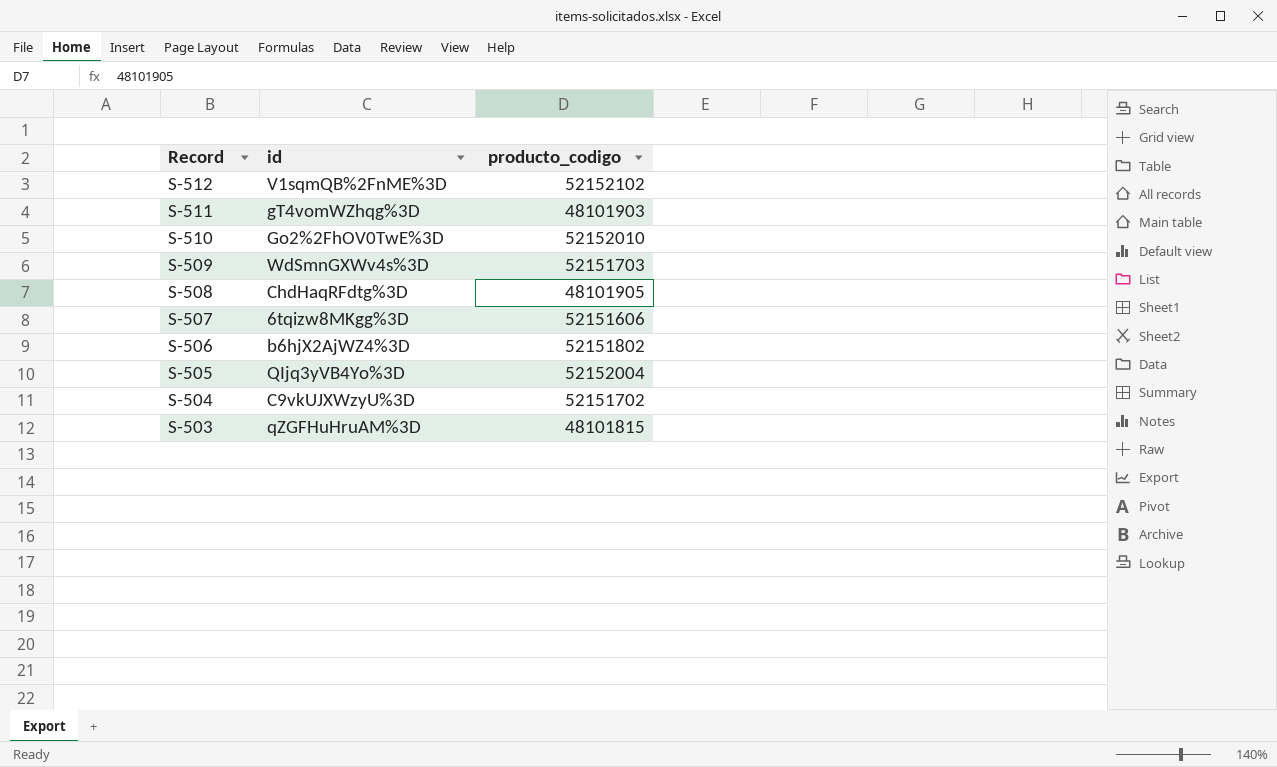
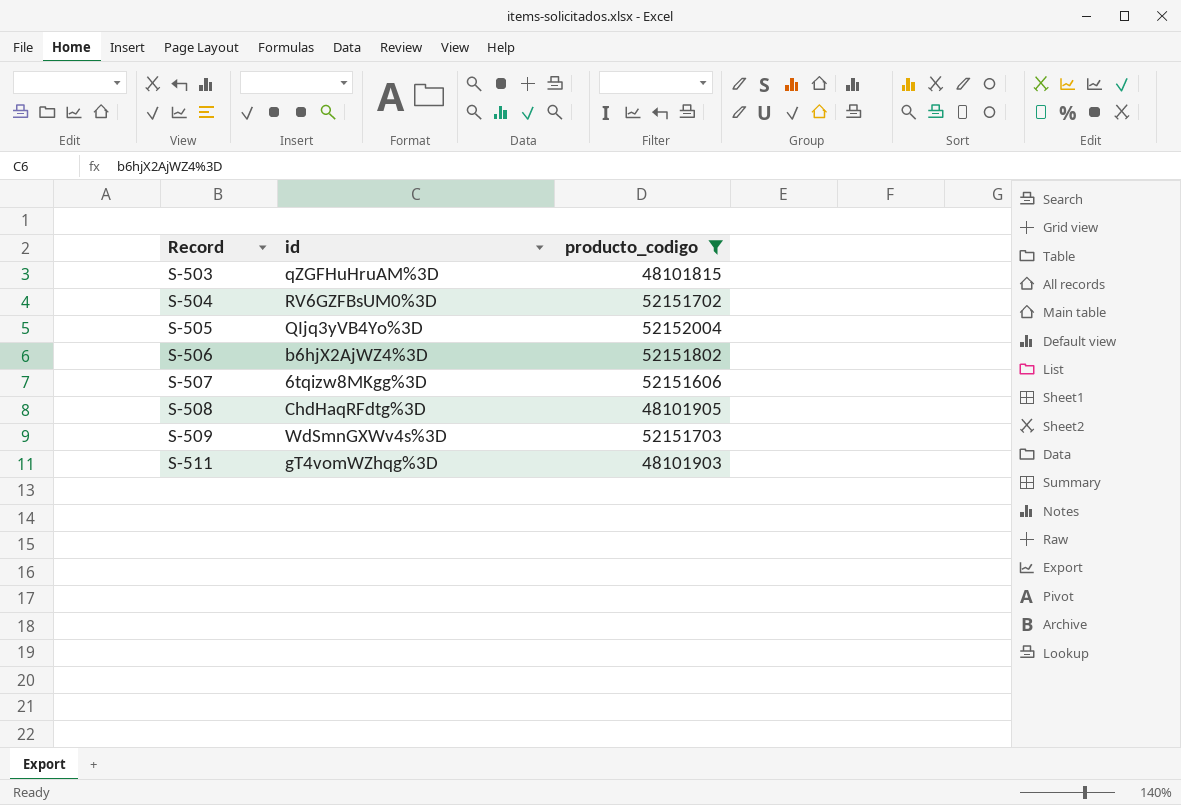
filter: none -> producto_codigo <= 52152004
row order: Record descending -> Record ascending
S-504 | id: C9vkUJXWzyU%3D -> RV6GZFBsUM0%3D

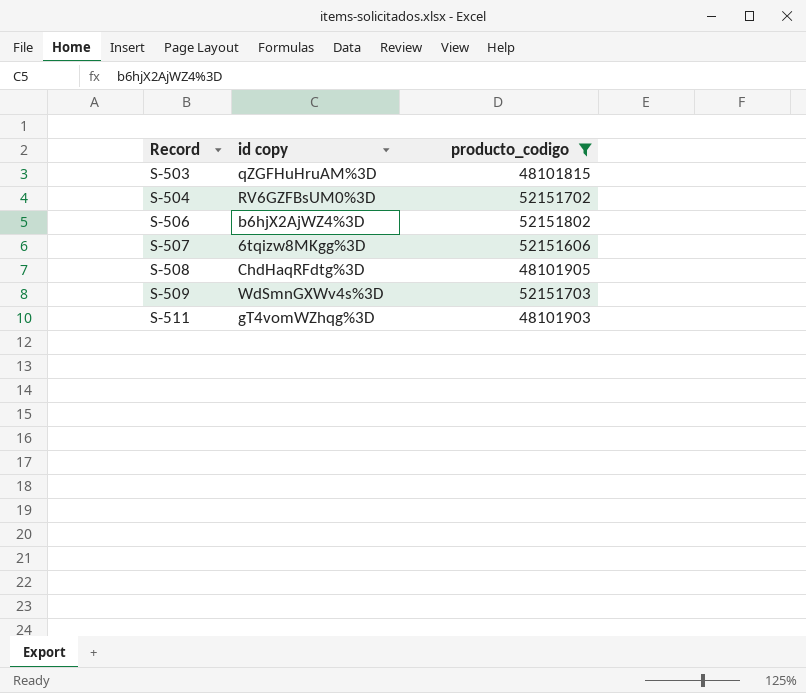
column name: id -> id copy
row S-505: QIjq3yVB4Yo%3D | 52152004 -> none

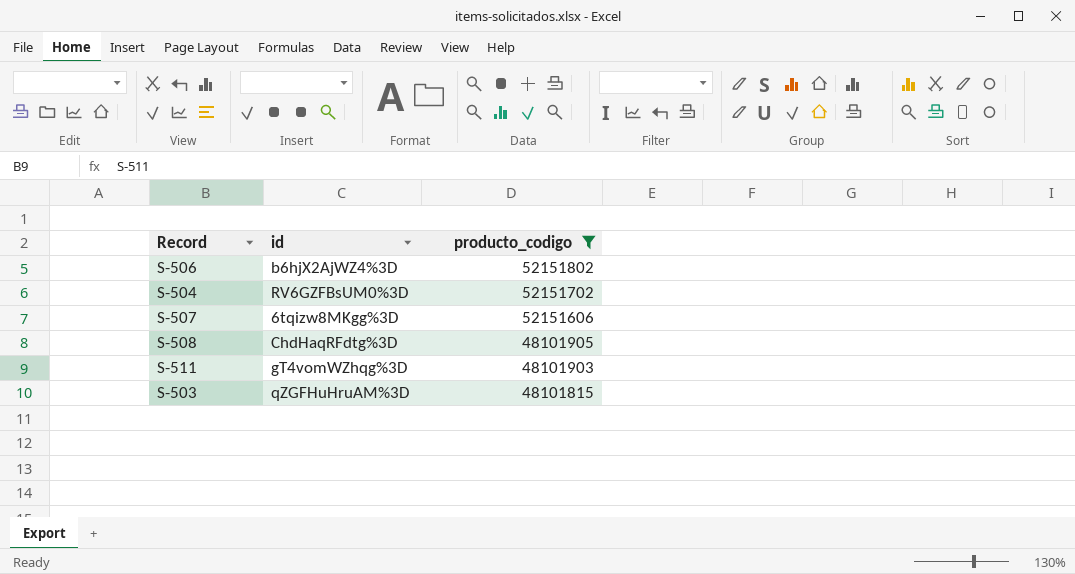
row order: Record ascending -> producto_codigo descending
column name: id copy -> id
row S-509: WdSmnGXWv4s%3D | 52151703 -> none

